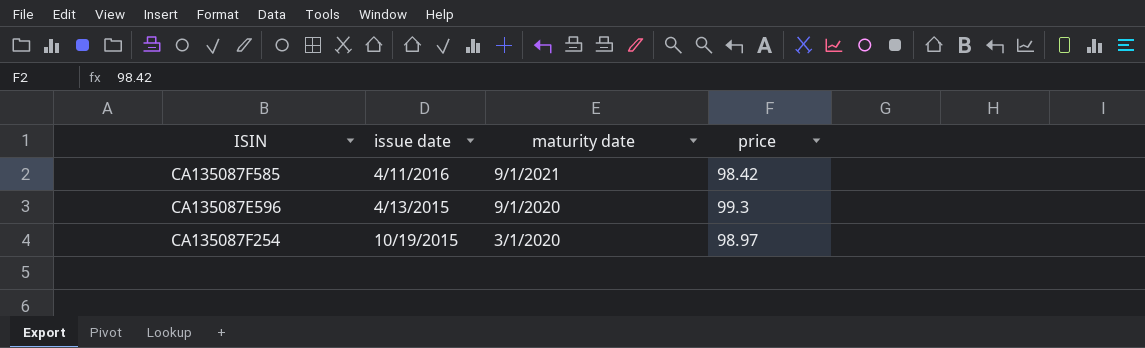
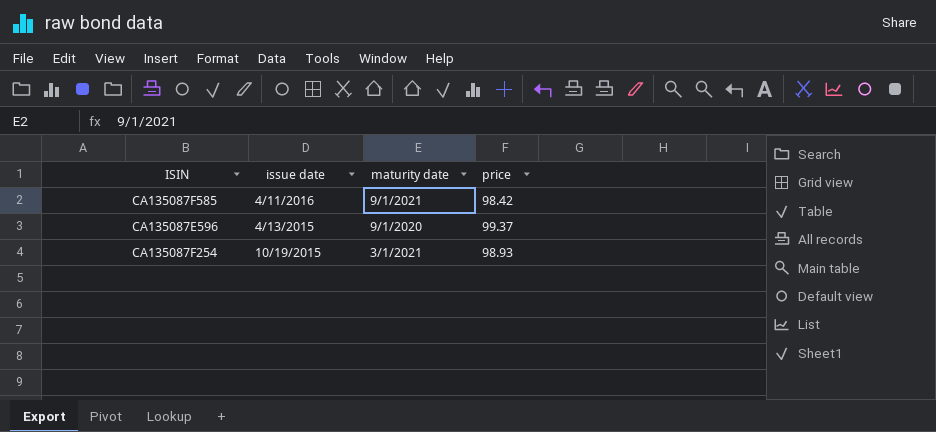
CA135087E596 | price: 99.3 -> 99.37
CA135087F254 | maturity date: 3/1/2020 -> 3/1/2021
CA135087F254 | price: 98.97 -> 98.93

